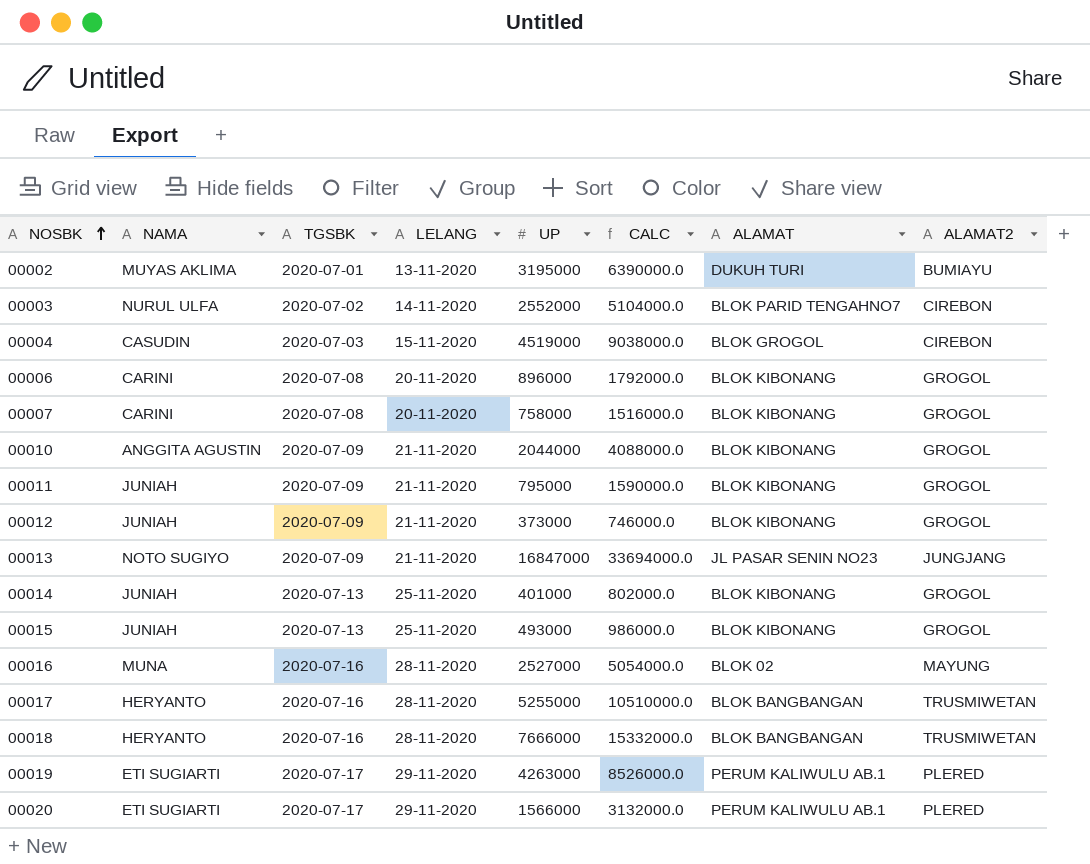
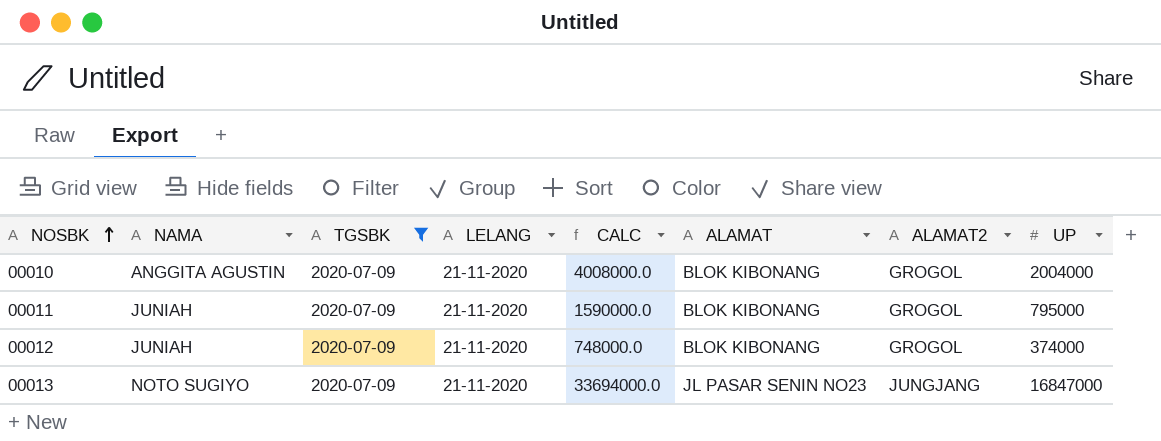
filter: none -> TGSBK = 2020-07-09
column UP | position: 5 -> 8
00010 | CALC: 4088000.0 -> 4008000.0
00010 | UP: 2044000 -> 2004000
00012 | CALC: 746000.0 -> 748000.0
00012 | UP: 373000 -> 374000

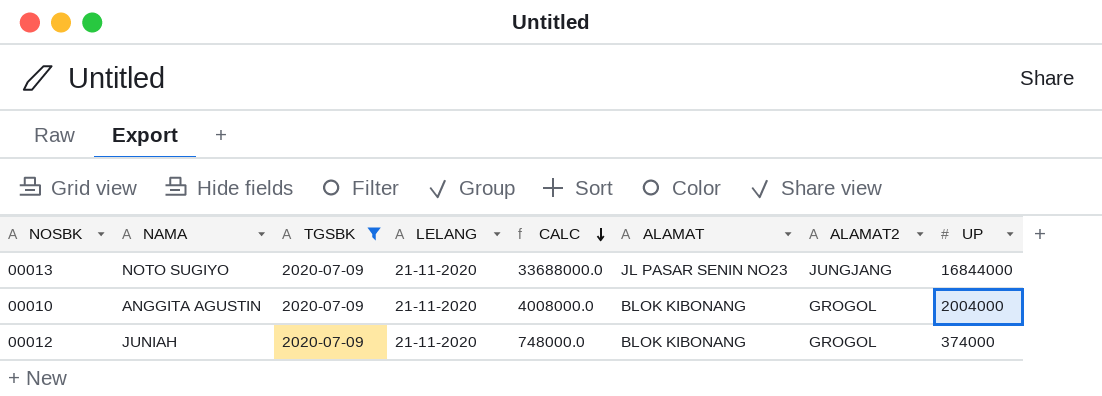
row order: NOSBK ascending -> CALC descending
row 00011: JUNIAH | 2020-07-09 | 21-11-2020 | 1590000.0 | BLOK KIBONANG | GROGOL | 795000 -> none
00013 | CALC: 33694000.0 -> 33688000.0
00013 | UP: 16847000 -> 16844000

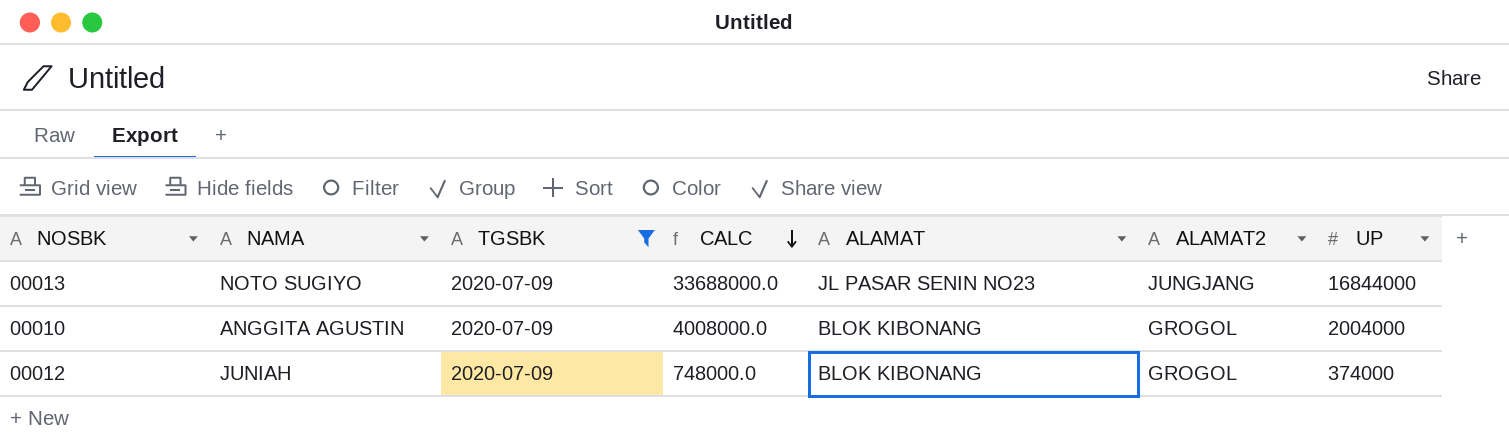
column LELANG | position: 4 -> none

